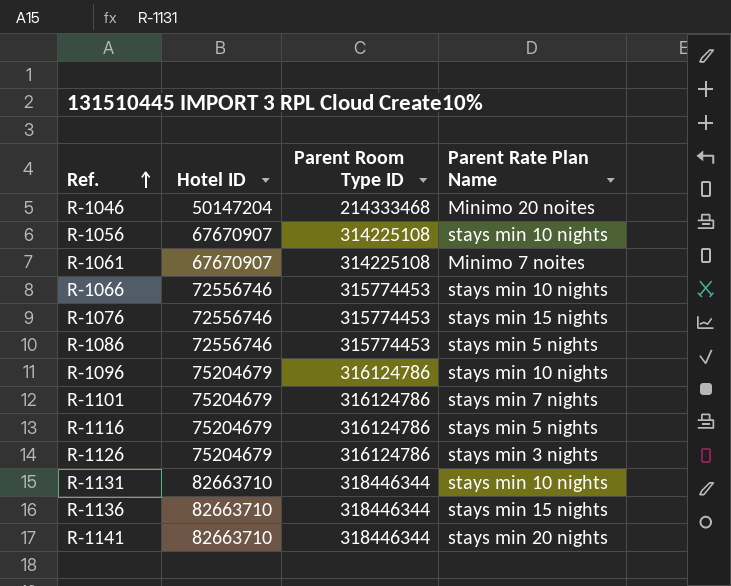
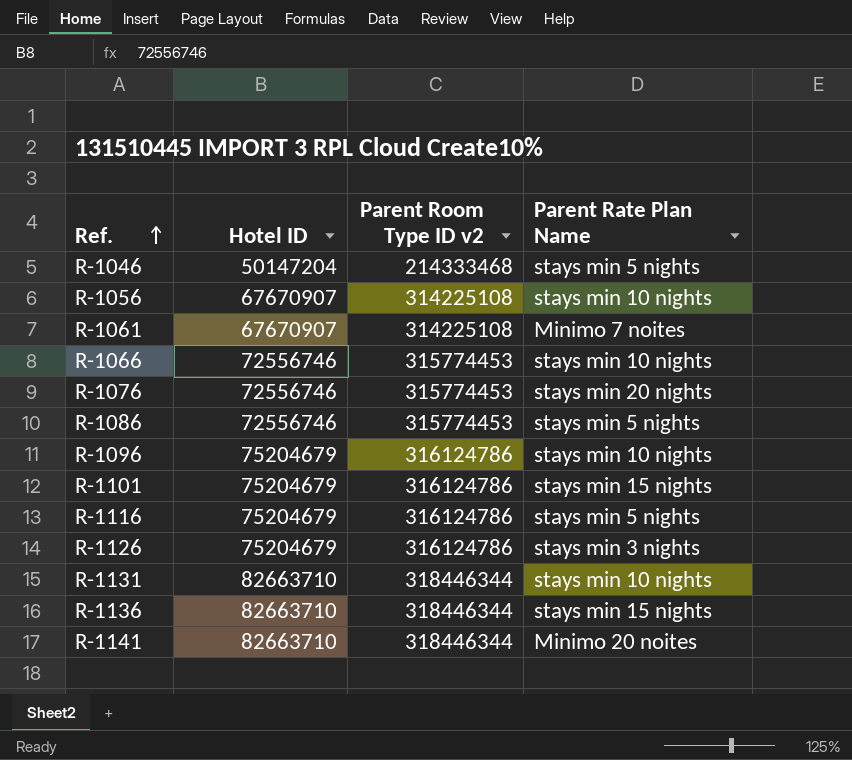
column name: Parent Room Type ID -> Parent Room Type ID v2
R-1046 | Parent Rate Plan Name: Minimo 20 noites -> stays min 5 nights
R-1076 | Parent Rate Plan Name: stays min 15 nights -> stays min 20 nights
R-1101 | Parent Rate Plan Name: stays min 7 nights -> stays min 15 nights
R-1141 | Parent Rate Plan Name: stays min 20 nights -> Minimo 20 noites

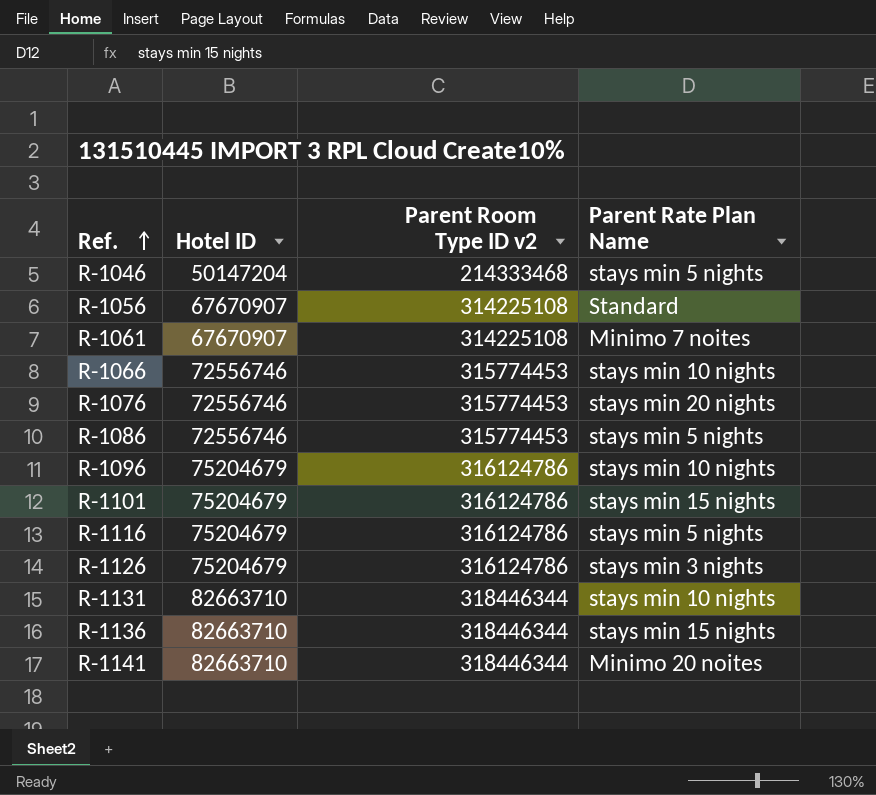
R-1056 | Parent Rate Plan Name: stays min 10 nights -> Standard

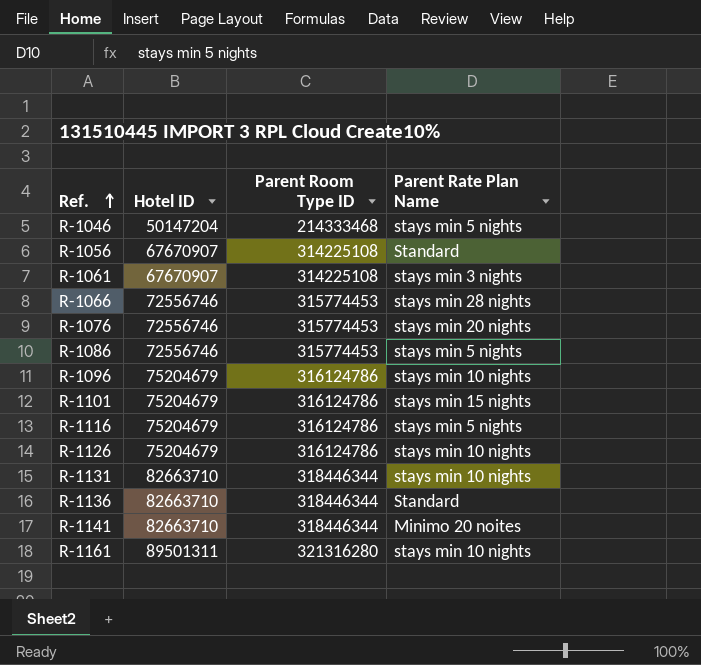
column name: Parent Room Type ID v2 -> Parent Room Type ID
R-1061 | Parent Rate Plan Name: Minimo 7 noites -> stays min 3 nights
R-1066 | Parent Rate Plan Name: stays min 10 nights -> stays min 28 nights
R-1126 | Parent Rate Plan Name: stays min 3 nights -> stays min 10 nights
R-1136 | Parent Rate Plan Name: stays min 15 nights -> Standard
row R-1161: none -> 89501311 | 321316280 | stays min 10 nights

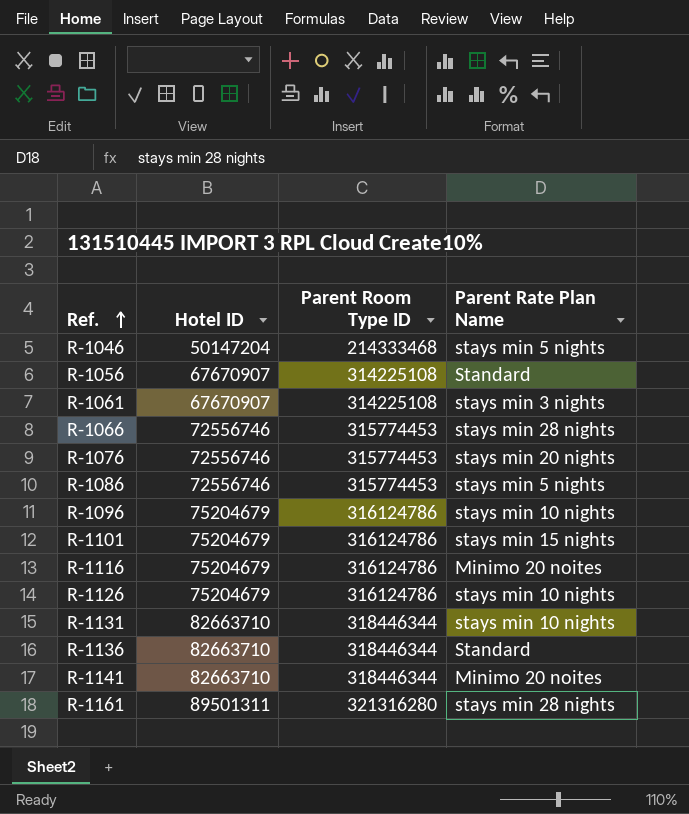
R-1116 | Parent Rate Plan Name: stays min 5 nights -> Minimo 20 noites
R-1161 | Parent Rate Plan Name: stays min 10 nights -> stays min 28 nights

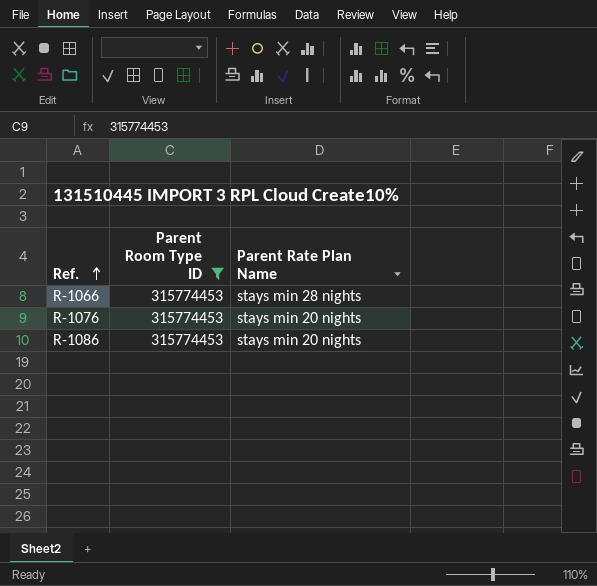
filter: none -> Parent Room Type ID = 315774453
column Hotel ID | position: 2 -> none
R-1086 | Parent Rate Plan Name: stays min 5 nights -> stays min 20 nights

